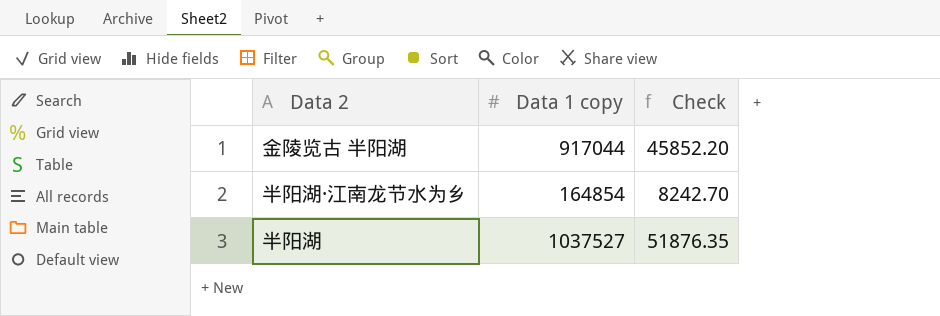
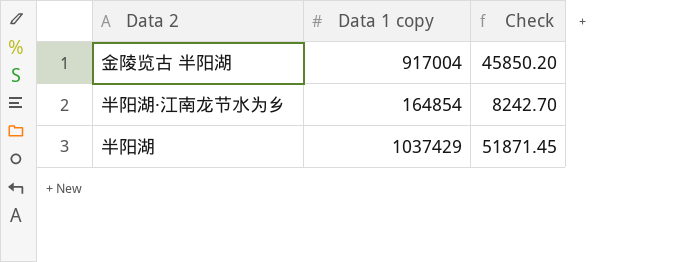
金陵览古 半阳湖 | Data 1 copy: 917044 -> 917004
金陵览古 半阳湖 | Check: 45852.20 -> 45850.20
半阳湖 | Data 1 copy: 1037527 -> 1037429
半阳湖 | Check: 51876.35 -> 51871.45

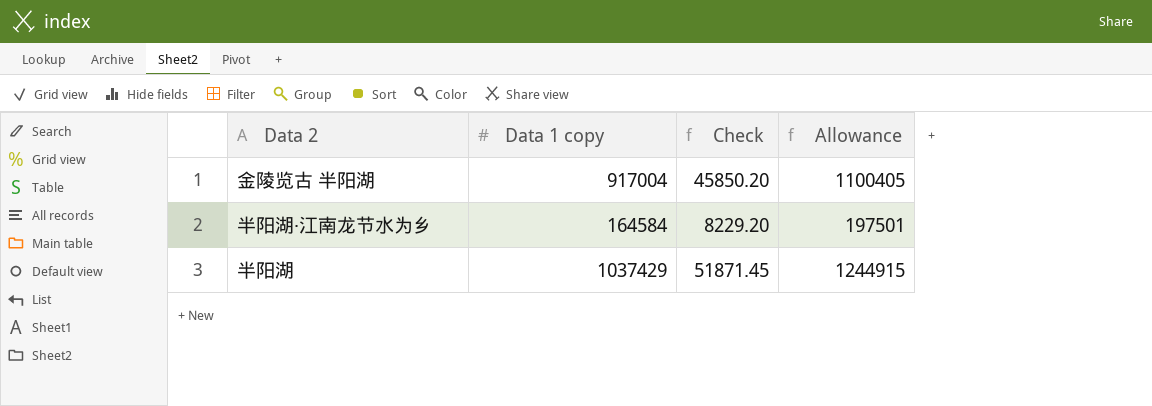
column Allowance | formula: none -> [Data 1 copy] * 1.2
半阳湖·江南龙节水为乡 | Data 1 copy: 164854 -> 164584
半阳湖·江南龙节水为乡 | Check: 8242.70 -> 8229.20

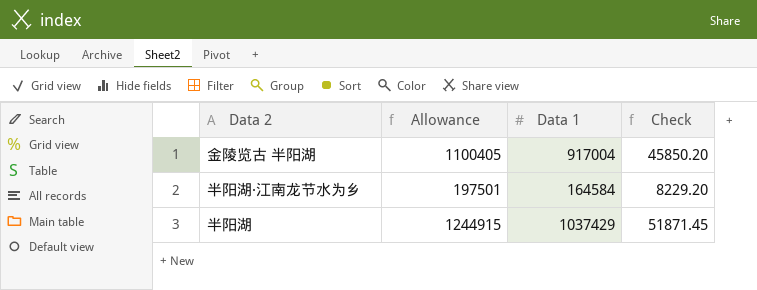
column Allowance | position: 4 -> 2
column name: Data 1 copy -> Data 1

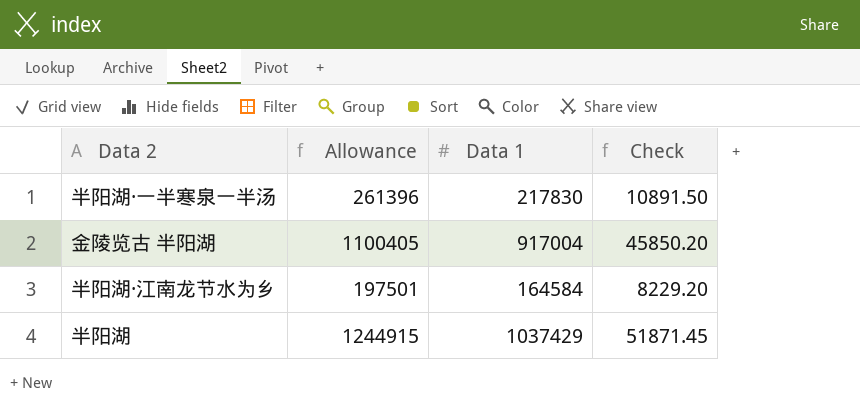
row 半阳湖·一半寒泉一半汤: none -> 261396 | 217830 | 10891.50

